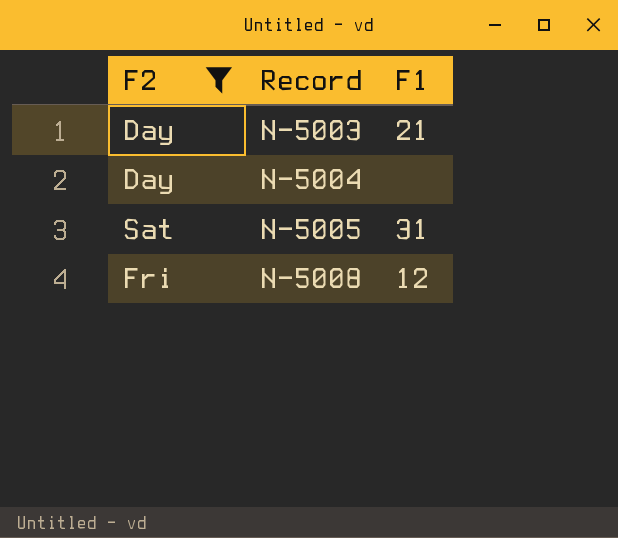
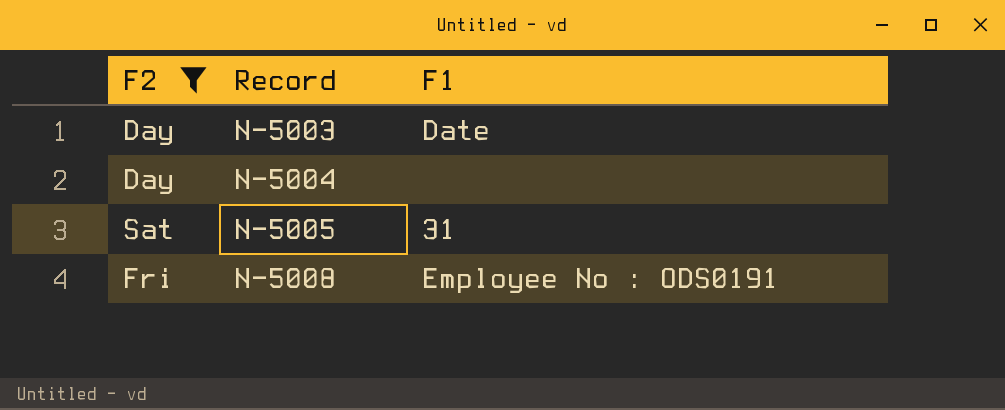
N-5003 | F1: 21 -> Date
N-5008 | F1: 12 -> Employee No : ODS0191

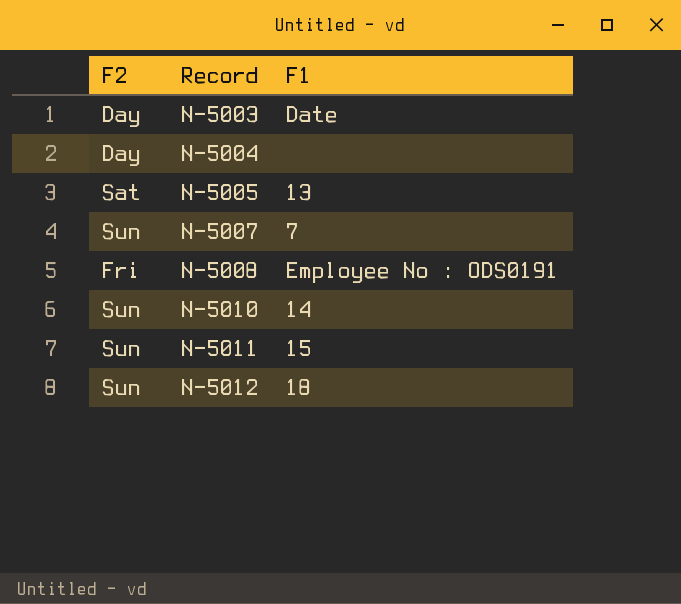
filter: F2 != Sun -> none
N-5005 | F1: 31 -> 13

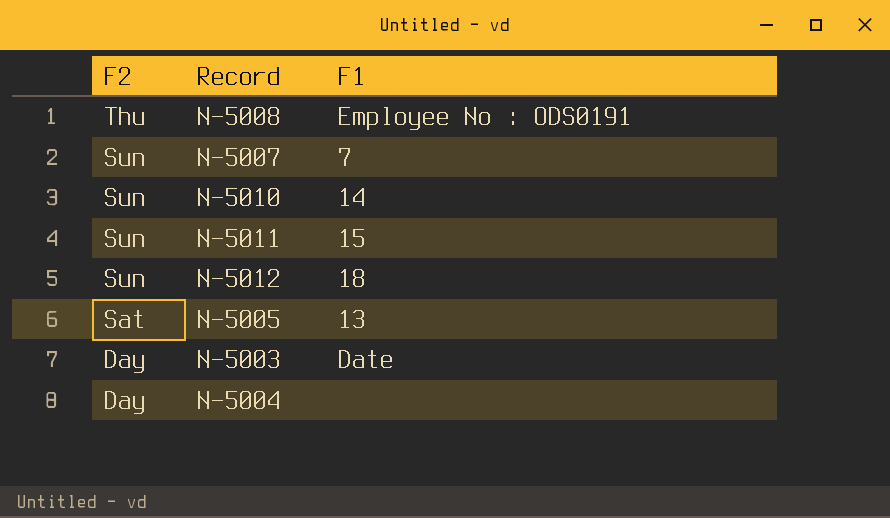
row order: Record ascending -> F2 descending
N-5008 | F2: Fri -> Thu

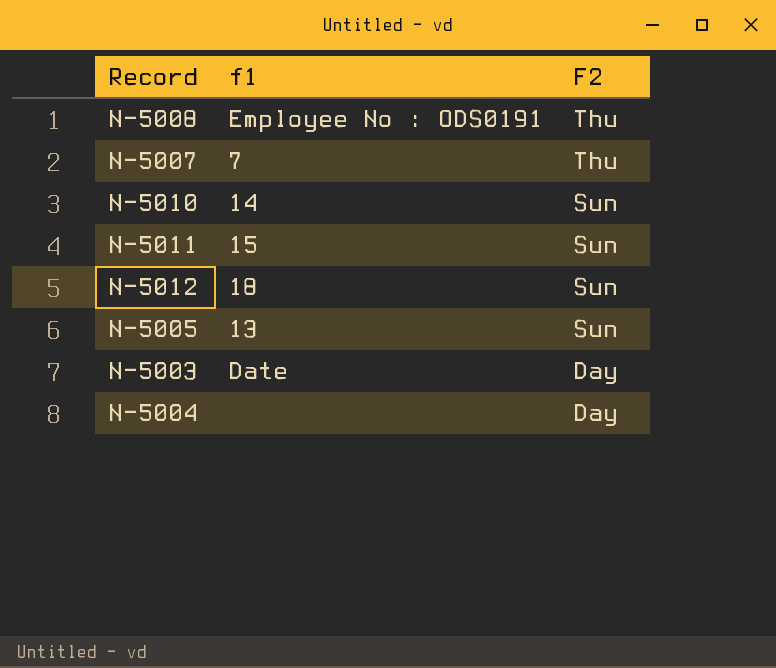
column name: F1 -> f1
column F2 | position: 1 -> 3
N-5007 | F2: Sun -> Thu
N-5005 | F2: Sat -> Sun

